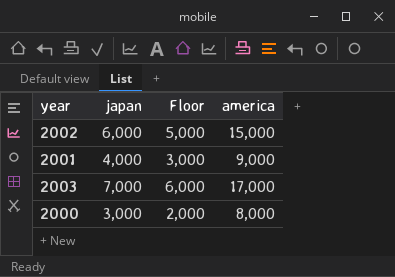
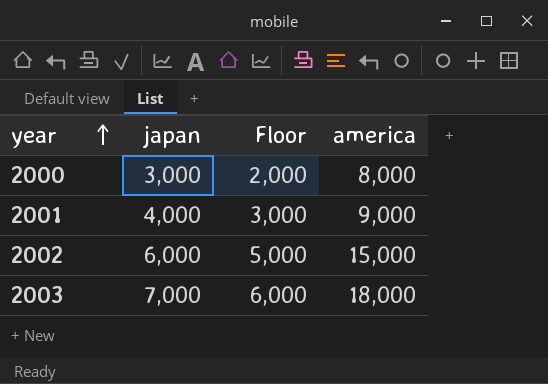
row order: none -> year ascending
2003 | america: 17,000 -> 18,000

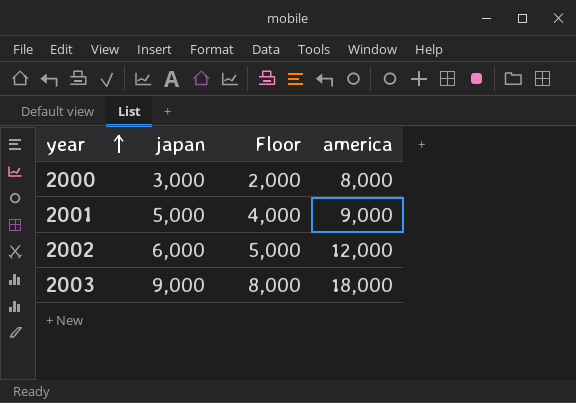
2001 | japan: 4,000 -> 5,000
2001 | Floor: 3,000 -> 4,000
2002 | america: 15,000 -> 12,000
2003 | japan: 7,000 -> 9,000
2003 | Floor: 6,000 -> 8,000

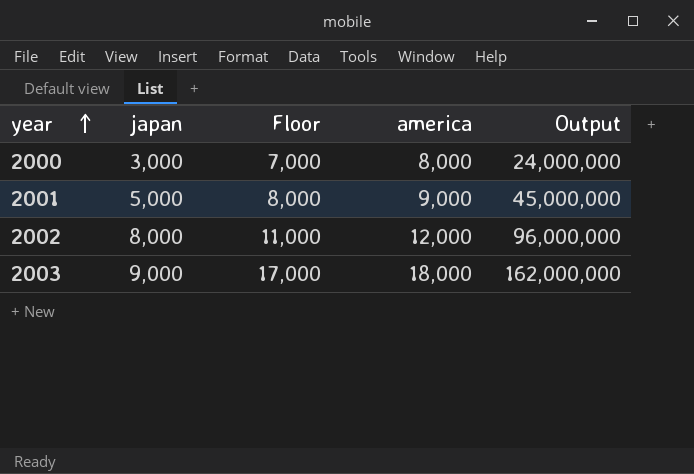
column Floor | formula: [japan] - 1000 -> [america] - 1000
column Output | formula: none -> [japan] * [america]
2002 | japan: 6,000 -> 8,000

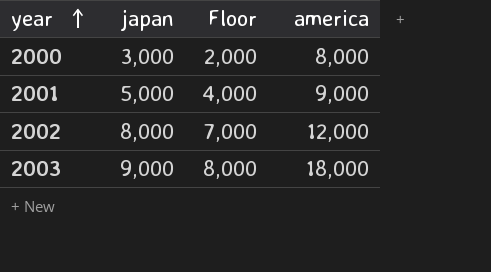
column Output | formula: [japan] * [america] -> none
column Floor | formula: [america] - 1000 -> [japan] - 1000

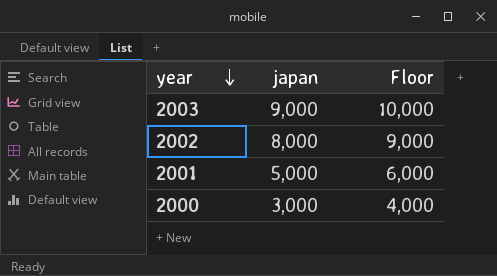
row order: year ascending -> year descending
column america | position: 4 -> none
column Floor | formula: [japan] - 1000 -> [japan] + 1000

